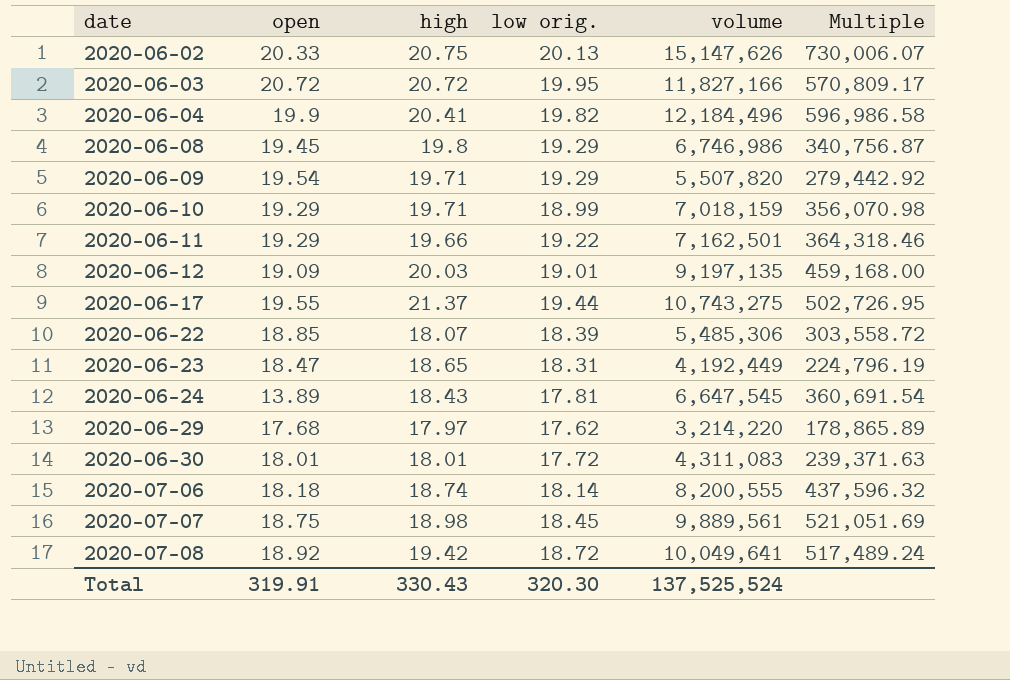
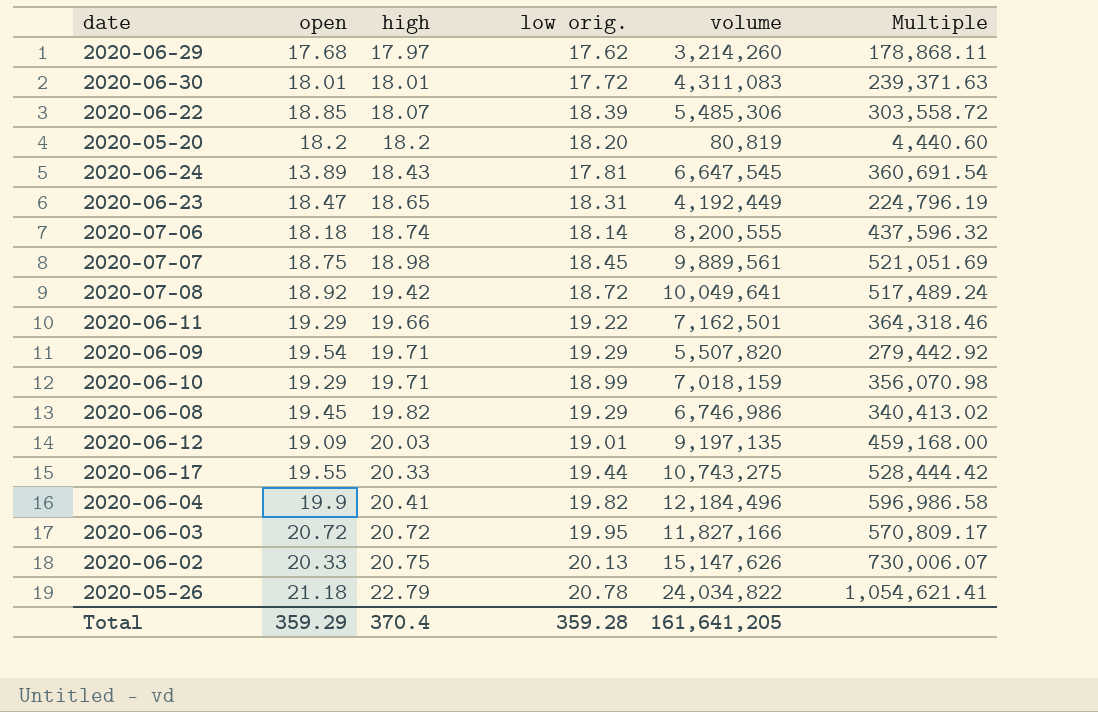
row order: date ascending -> high ascending
2020-06-29 | volume: 3,214,220 -> 3,214,260
2020-06-29 | Multiple: 178,865.89 -> 178,868.11
row 2020-05-20: none -> 18.2 | 18.2 | 18.20 | 80,819 | 4,440.60
2020-06-08 | high: 19.8 -> 19.82
2020-06-08 | Multiple: 340,756.87 -> 340,413.02
2020-06-17 | high: 21.37 -> 20.33
2020-06-17 | Multiple: 502,726.95 -> 528,444.42
row 2020-05-26: none -> 21.18 | 22.79 | 20.78 | 24,034,822 | 1,054,621.41
Total | open: 319.91 -> 359.29
Total | high: 330.43 -> 370.4
Total | low orig.: 320.30 -> 359.28
Total | volume: 137,525,524 -> 161,641,205

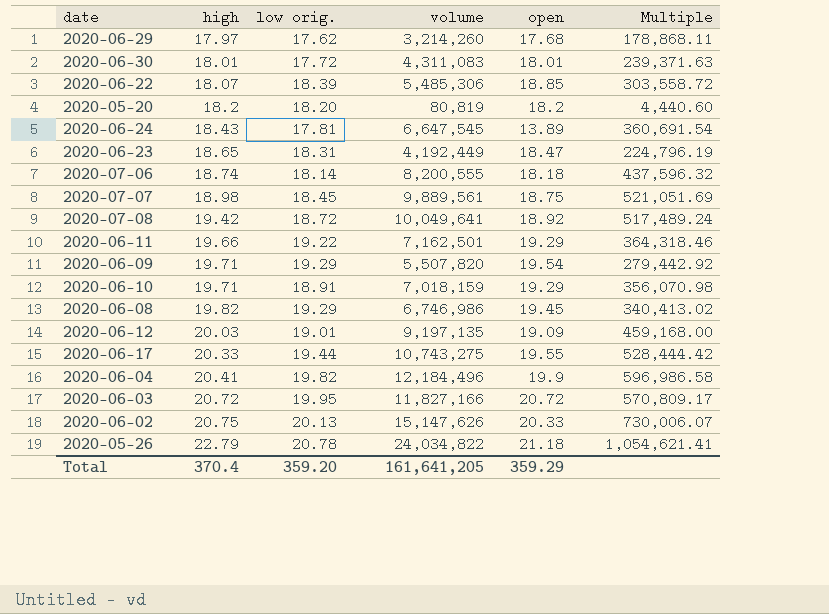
column open | position: 2 -> 5
2020-06-10 | low orig.: 18.99 -> 18.91
Total | low orig.: 359.28 -> 359.20

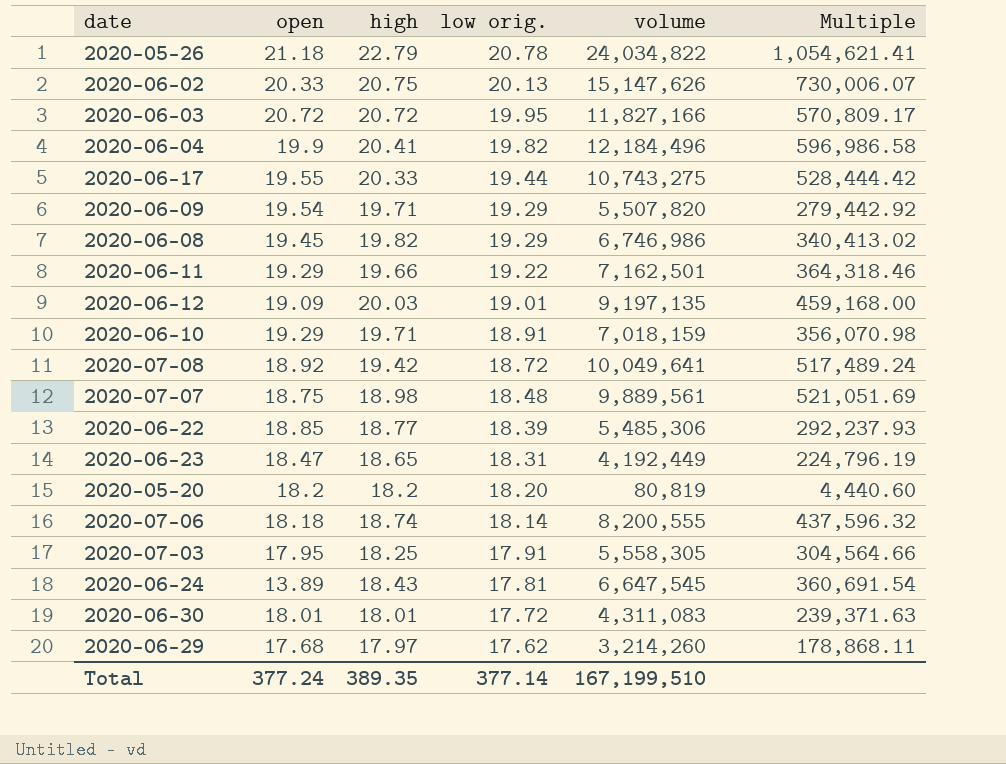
row order: high ascending -> low orig. descending
column open | position: 5 -> 2
2020-07-07 | low orig.: 18.45 -> 18.48
2020-06-22 | high: 18.07 -> 18.77
2020-06-22 | Multiple: 303,558.72 -> 292,237.93
row 2020-07-03: none -> 17.95 | 18.25 | 17.91 | 5,558,305 | 304,564.66
Total | open: 359.29 -> 377.24
Total | high: 370.4 -> 389.35
Total | low orig.: 359.20 -> 377.14
Total | volume: 161,641,205 -> 167,199,510

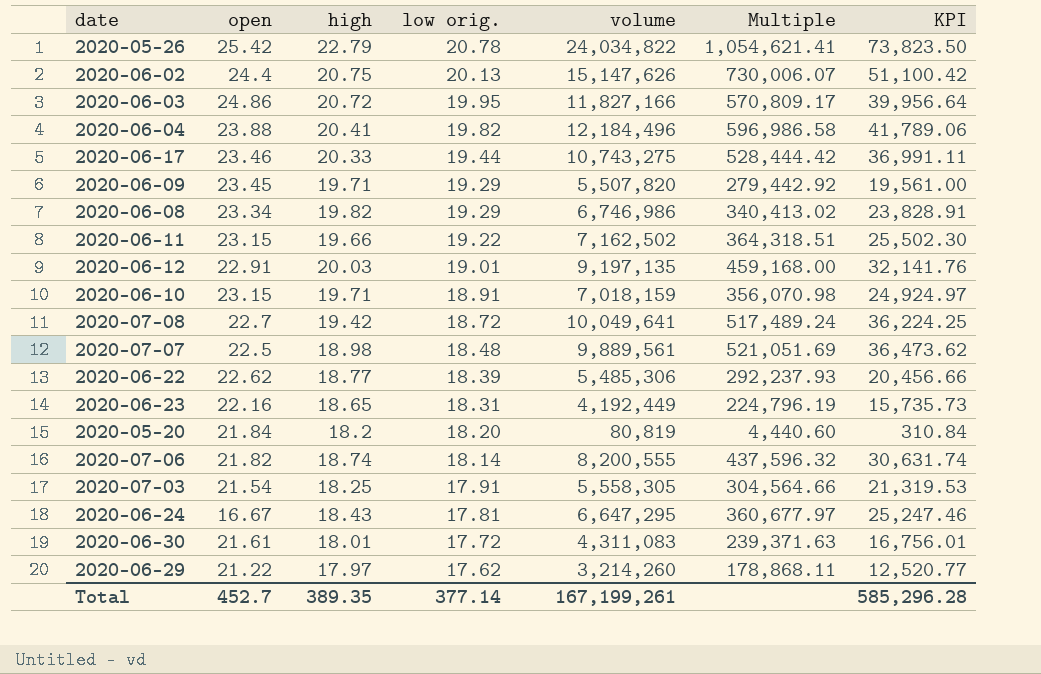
column KPI | formula: none -> [Multiple] * 0.07
2020-05-26 | open: 21.18 -> 25.42
2020-06-02 | open: 20.33 -> 24.4
2020-06-03 | open: 20.72 -> 24.86
2020-06-04 | open: 19.9 -> 23.88
2020-06-17 | open: 19.55 -> 23.46
2020-06-09 | open: 19.54 -> 23.45
2020-06-08 | open: 19.45 -> 23.34
2020-06-11 | open: 19.29 -> 23.15
2020-06-11 | volume: 7,162,501 -> 7,162,502
2020-06-11 | Multiple: 364,318.46 -> 364,318.51
2020-06-12 | open: 19.09 -> 22.91
2020-06-10 | open: 19.29 -> 23.15
2020-07-08 | open: 18.92 -> 22.7
2020-07-07 | open: 18.75 -> 22.5
2020-06-22 | open: 18.85 -> 22.62
2020-06-23 | open: 18.47 -> 22.16
2020-05-20 | open: 18.2 -> 21.84
2020-07-06 | open: 18.18 -> 21.82
2020-07-03 | open: 17.95 -> 21.54
2020-06-24 | open: 13.89 -> 16.67
2020-06-24 | volume: 6,647,545 -> 6,647,295
2020-06-24 | Multiple: 360,691.54 -> 360,677.97
2020-06-30 | open: 18.01 -> 21.61
2020-06-29 | open: 17.68 -> 21.22
Total | open: 377.24 -> 452.7
Total | volume: 167,199,510 -> 167,199,261

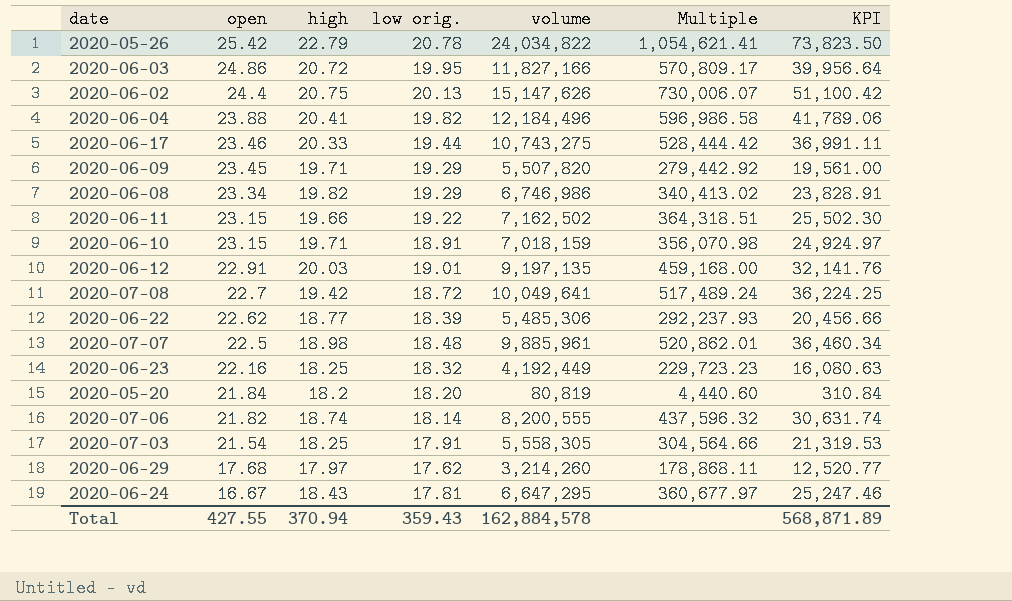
row order: low orig. descending -> open descending
row 2020-06-30: 21.61 | 18.01 | 17.72 | 4,311,083 | 239,371.63 | 16,756.01 -> none
2020-07-07 | volume: 9,889,561 -> 9,885,961
2020-07-07 | Multiple: 521,051.69 -> 520,862.01
2020-07-07 | KPI: 36,473.62 -> 36,460.34
2020-06-23 | high: 18.65 -> 18.25
2020-06-23 | low orig.: 18.31 -> 18.32
2020-06-23 | Multiple: 224,796.19 -> 229,723.23
2020-06-23 | KPI: 15,735.73 -> 16,080.63
2020-06-29 | open: 21.22 -> 17.68
Total | open: 452.7 -> 427.55
Total | high: 389.35 -> 370.94
Total | low orig.: 377.14 -> 359.43
Total | volume: 167,199,261 -> 162,884,578
Total | KPI: 585,296.28 -> 568,871.89

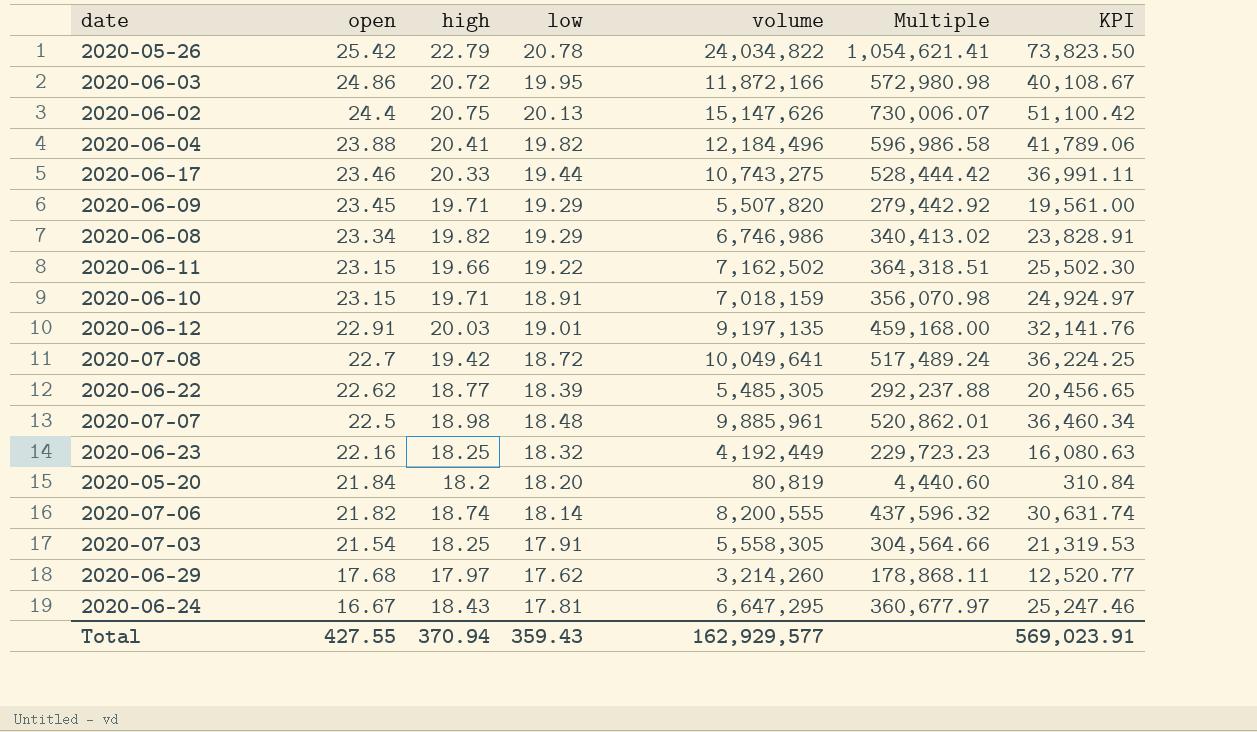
column name: low orig. -> low
2020-06-03 | volume: 11,827,166 -> 11,872,166
2020-06-03 | Multiple: 570,809.17 -> 572,980.98
2020-06-03 | KPI: 39,956.64 -> 40,108.67
2020-06-22 | volume: 5,485,306 -> 5,485,305
2020-06-22 | Multiple: 292,237.93 -> 292,237.88
2020-06-22 | KPI: 20,456.66 -> 20,456.65
Total | volume: 162,884,578 -> 162,929,577
Total | KPI: 568,871.89 -> 569,023.91

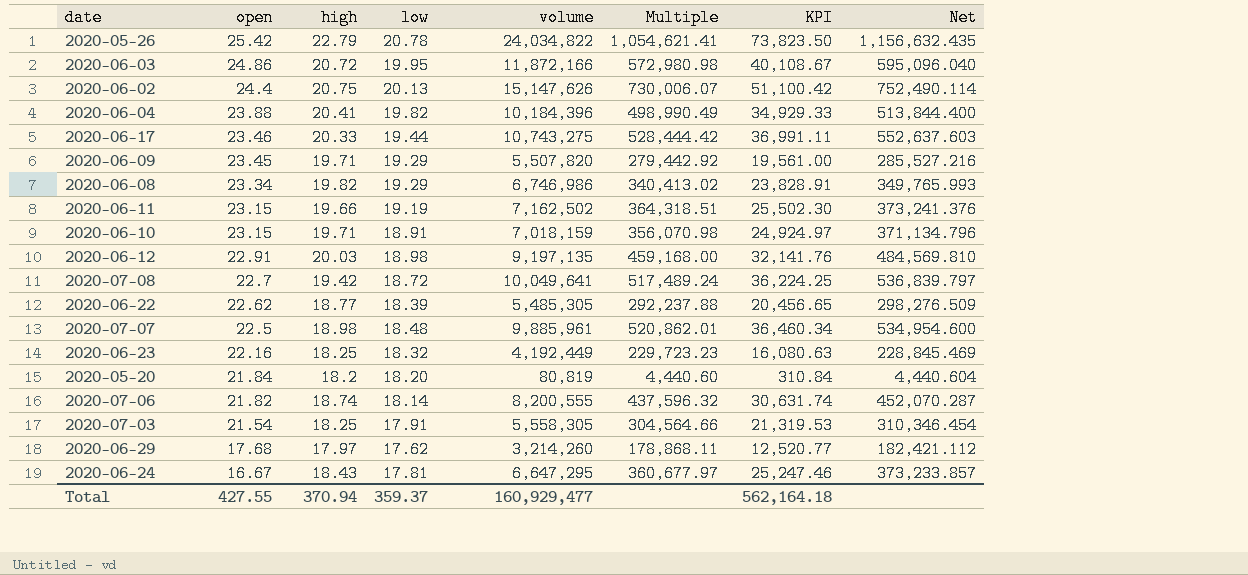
column Net | formula: none -> [volume] / [low]
2020-06-04 | volume: 12,184,496 -> 10,184,396
2020-06-04 | Multiple: 596,986.58 -> 498,990.49
2020-06-04 | KPI: 41,789.06 -> 34,929.33
2020-06-11 | low: 19.22 -> 19.19
2020-06-12 | low: 19.01 -> 18.98
Total | low: 359.43 -> 359.37
Total | volume: 162,929,577 -> 160,929,477
Total | KPI: 569,023.91 -> 562,164.18

